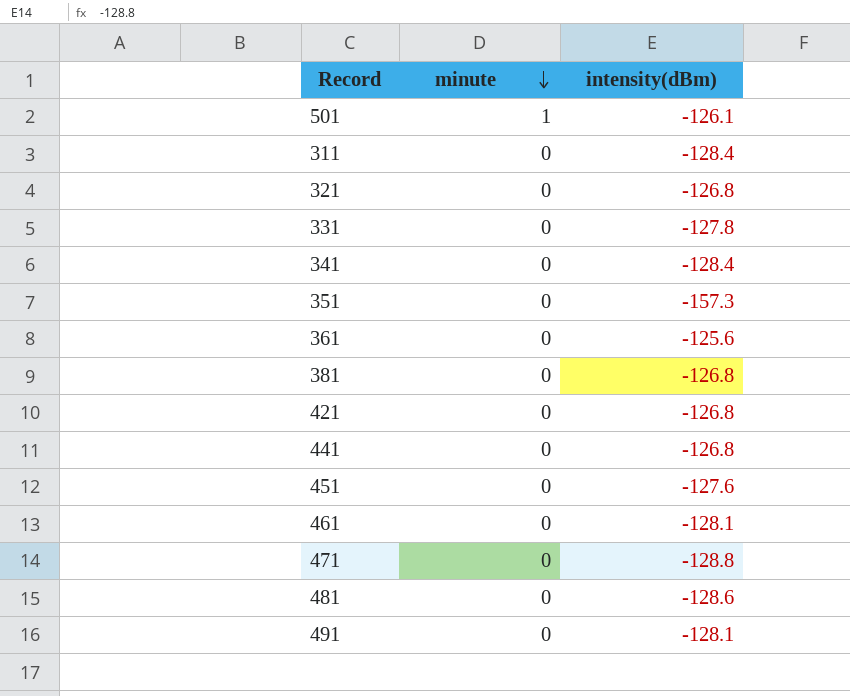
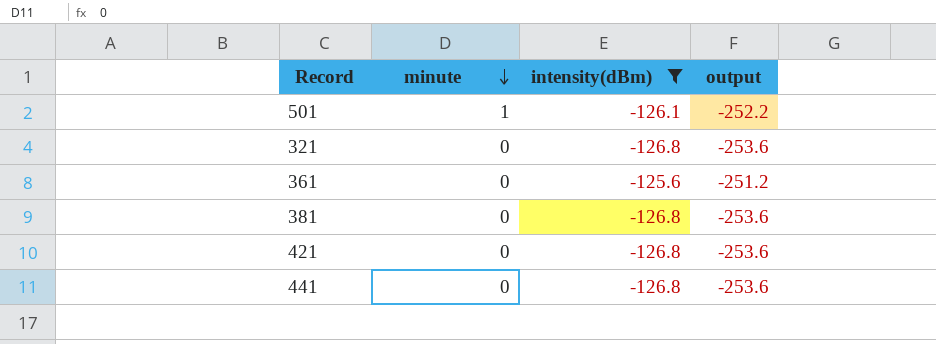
filter: none -> intensity(dBm) >= -126.8
column output | formula: none -> [intensity(dBm)] * 2

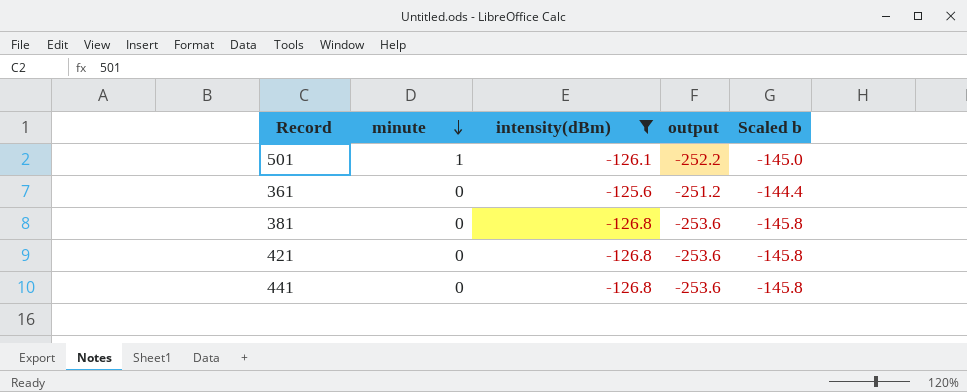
column Scaled b | formula: none -> [intensity(dBm)] * 1.15
row 321: 0 | -126.8 | -253.6 -> none

